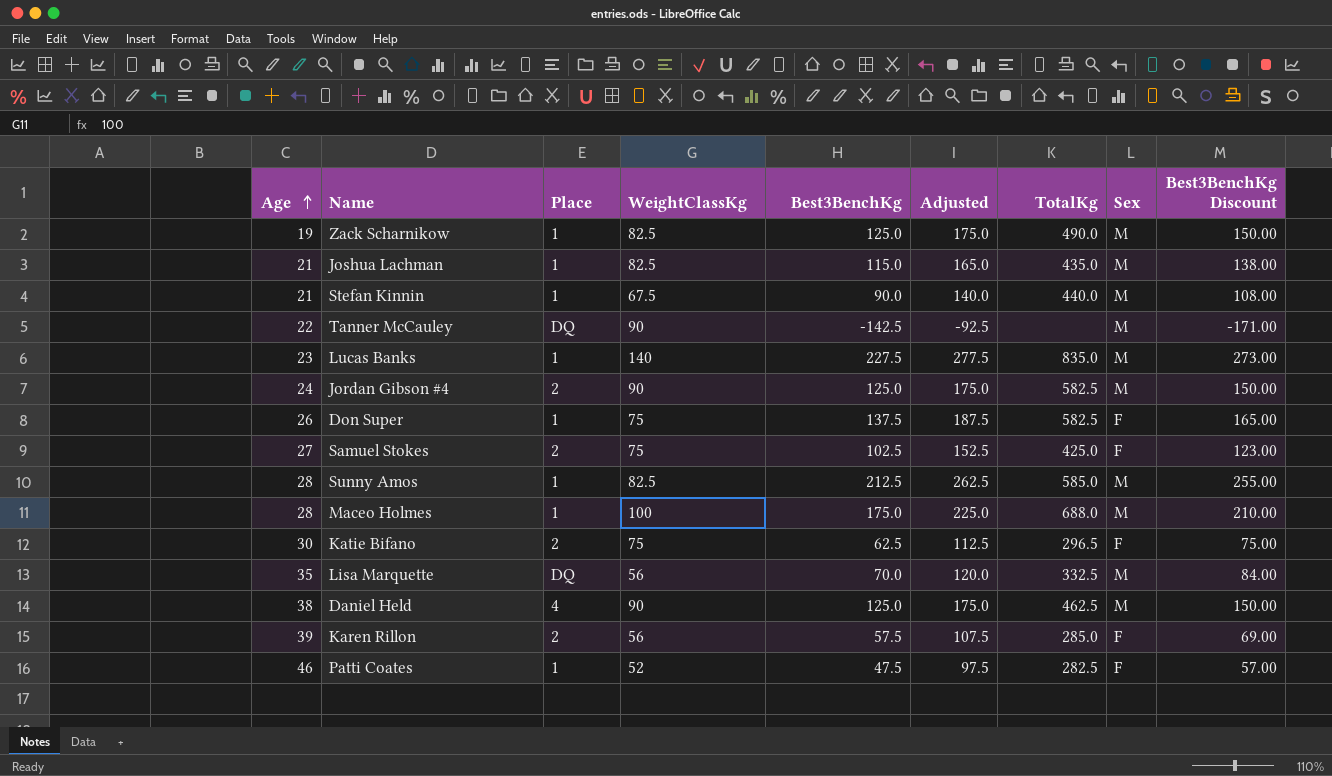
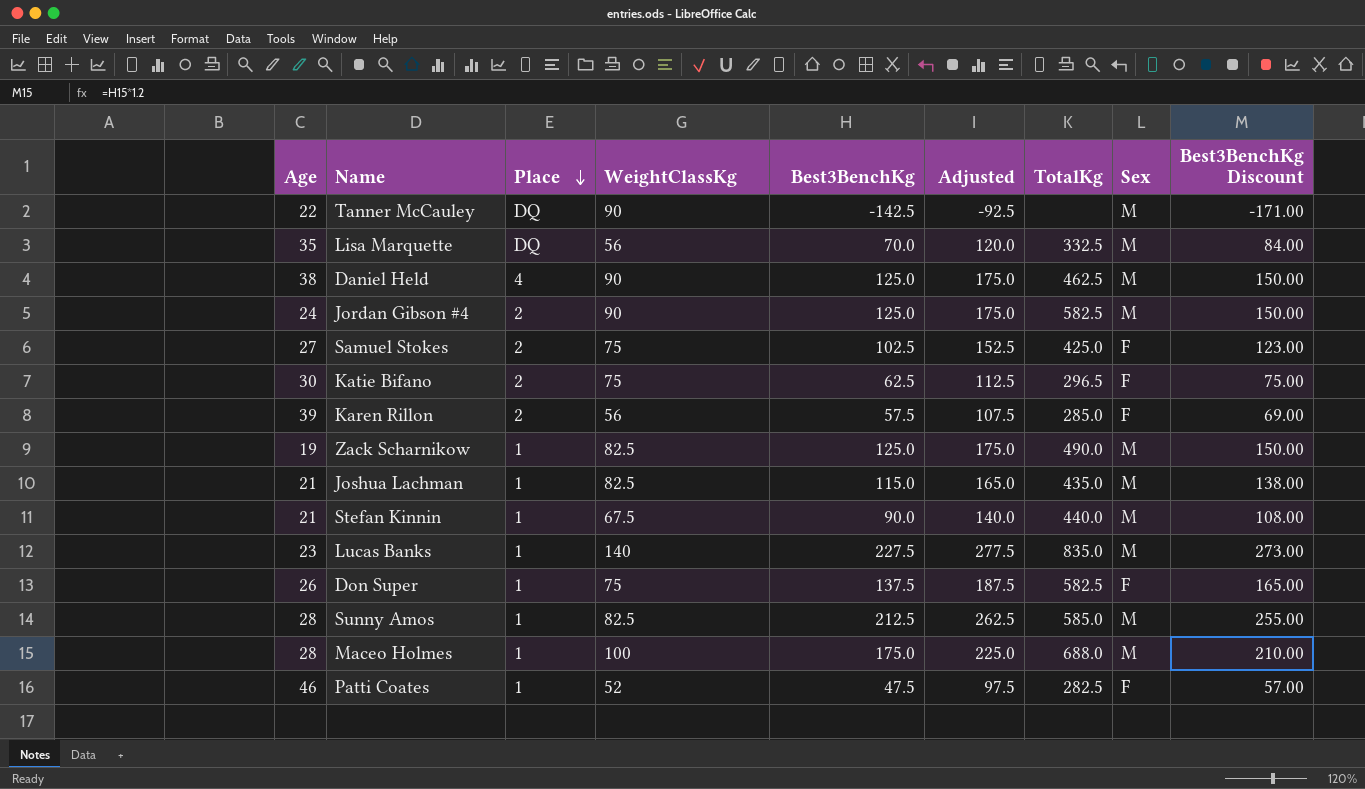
row order: Age ascending -> Place descending

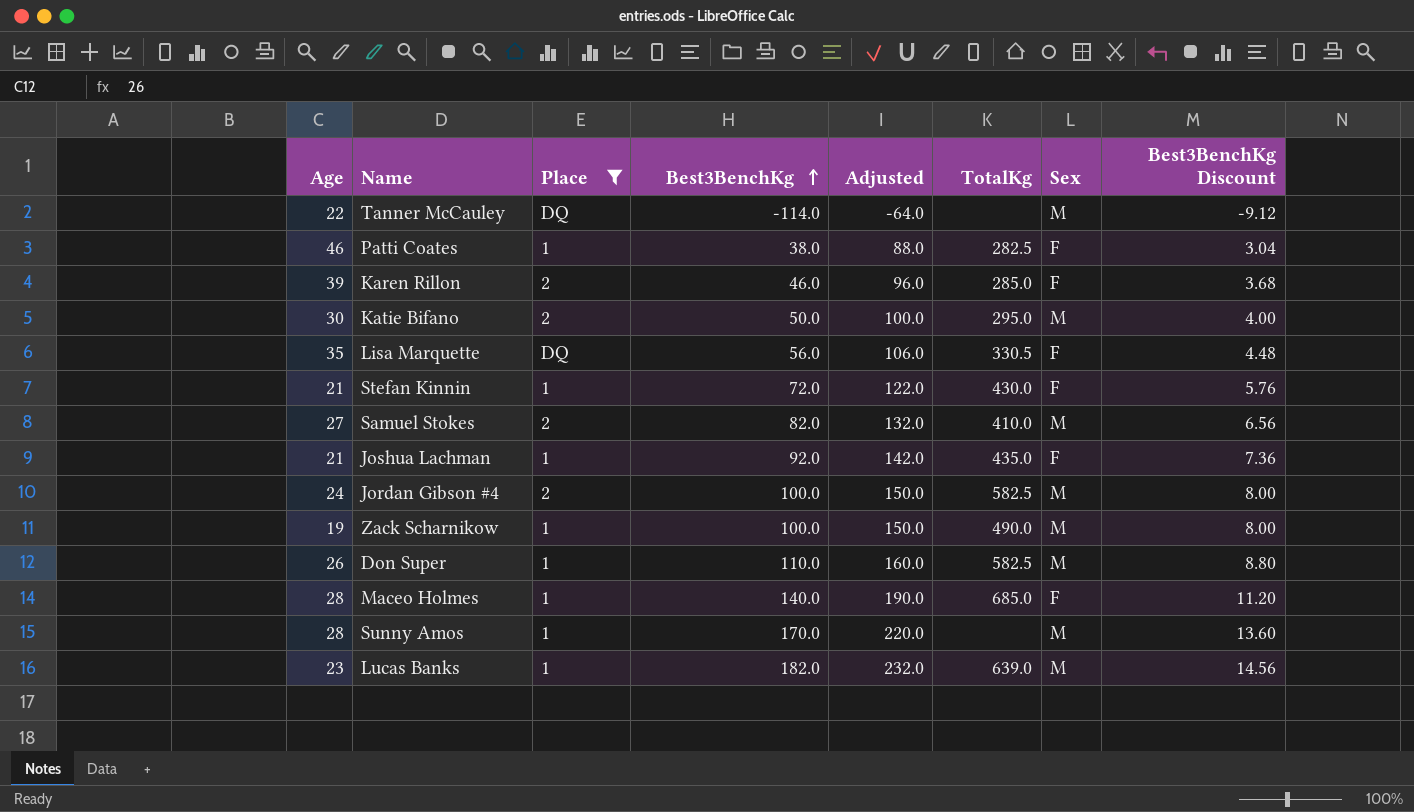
filter: none -> Place != 4
row order: Place descending -> Best3BenchKg ascending
column WeightClassKg | position: 4 -> none
column Best3BenchKg Discount | formula: [Best3BenchKg] * 1.2 -> [Best3BenchKg] * 0.08
Tanner McCauley | Best3BenchKg: -142.5 -> -114.0
Tanner McCauley | Adjusted: -92.5 -> -64.0
Patti Coates | Best3BenchKg: 47.5 -> 38.0
Patti Coates | Adjusted: 97.5 -> 88.0
Karen Rillon | Best3BenchKg: 57.5 -> 46.0
Karen Rillon | Adjusted: 107.5 -> 96.0
Katie Bifano | Best3BenchKg: 62.5 -> 50.0
Katie Bifano | Adjusted: 112.5 -> 100.0
Katie Bifano | TotalKg: 296.5 -> 295.0
Katie Bifano | Sex: F -> M
Lisa Marquette | Best3BenchKg: 70.0 -> 56.0
Lisa Marquette | Adjusted: 120.0 -> 106.0
Lisa Marquette | TotalKg: 332.5 -> 330.5
Lisa Marquette | Sex: M -> F
Stefan Kinnin | Best3BenchKg: 90.0 -> 72.0
Stefan Kinnin | Adjusted: 140.0 -> 122.0
Stefan Kinnin | TotalKg: 440.0 -> 430.0
Stefan Kinnin | Sex: M -> F
Samuel Stokes | Best3BenchKg: 102.5 -> 82.0
Samuel Stokes | Adjusted: 152.5 -> 132.0
Samuel Stokes | TotalKg: 425.0 -> 410.0
Samuel Stokes | Sex: F -> M
Joshua Lachman | Best3BenchKg: 115.0 -> 92.0
Joshua Lachman | Adjusted: 165.0 -> 142.0
Joshua Lachman | Sex: M -> F
Jordan Gibson #4 | Best3BenchKg: 125.0 -> 100.0
Jordan Gibson #4 | Adjusted: 175.0 -> 150.0
Zack Scharnikow | Best3BenchKg: 125.0 -> 100.0
Zack Scharnikow | Adjusted: 175.0 -> 150.0
Don Super | Best3BenchKg: 137.5 -> 110.0
Don Super | Adjusted: 187.5 -> 160.0
Don Super | Sex: F -> M
Maceo Holmes | Best3BenchKg: 175.0 -> 140.0
Maceo Holmes | Adjusted: 225.0 -> 190.0
Maceo Holmes | TotalKg: 688.0 -> 685.0
Maceo Holmes | Sex: M -> F
Sunny Amos | Best3BenchKg: 212.5 -> 170.0
Sunny Amos | Adjusted: 262.5 -> 220.0
Sunny Amos | TotalKg: 585.0 -> none
Lucas Banks | Best3BenchKg: 227.5 -> 182.0
Lucas Banks | Adjusted: 277.5 -> 232.0
Lucas Banks | TotalKg: 835.0 -> 639.0

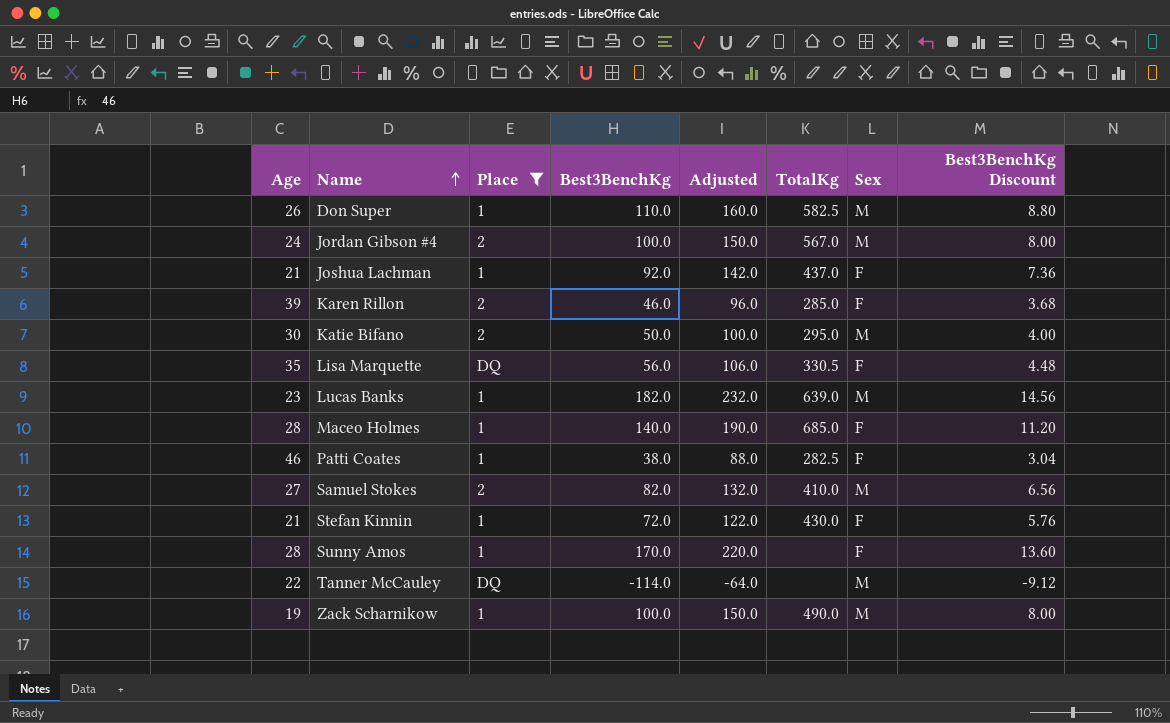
row order: Best3BenchKg ascending -> Name ascending
Jordan Gibson #4 | TotalKg: 582.5 -> 567.0
Joshua Lachman | TotalKg: 435.0 -> 437.0
Sunny Amos | Sex: M -> F

